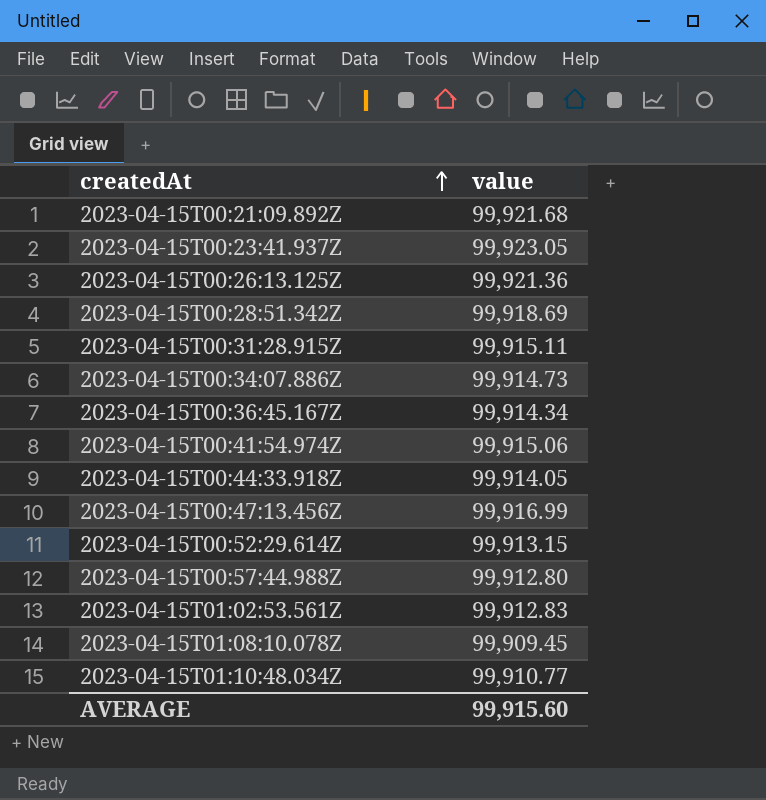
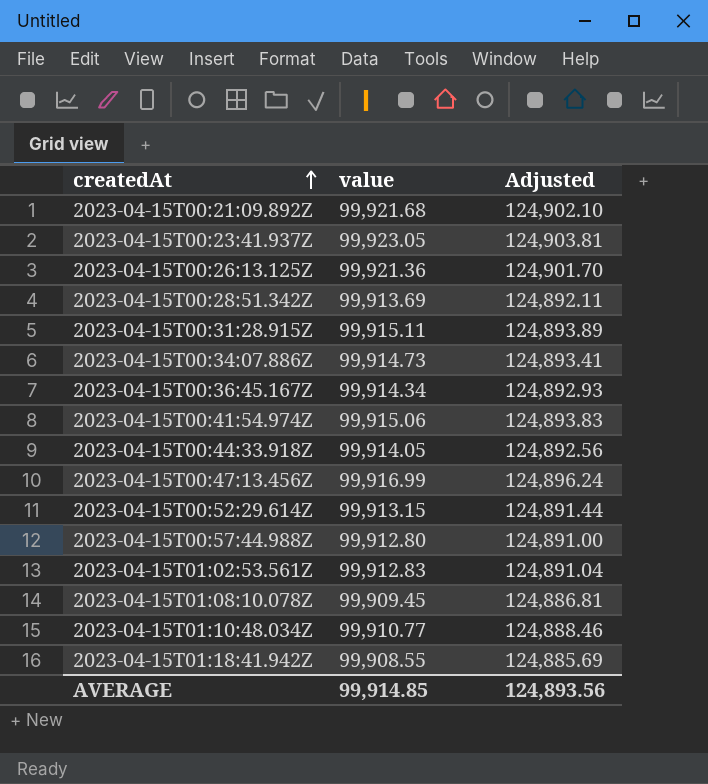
column Adjusted | formula: none -> [value] * 1.25
2023-04-15T00:28:51.342Z | value: 99,918.69 -> 99,913.69
row 2023-04-15T01:18:41.942Z: none -> 99,908.55 | 124,885.69
AVERAGE | value: 99,915.60 -> 99,914.85

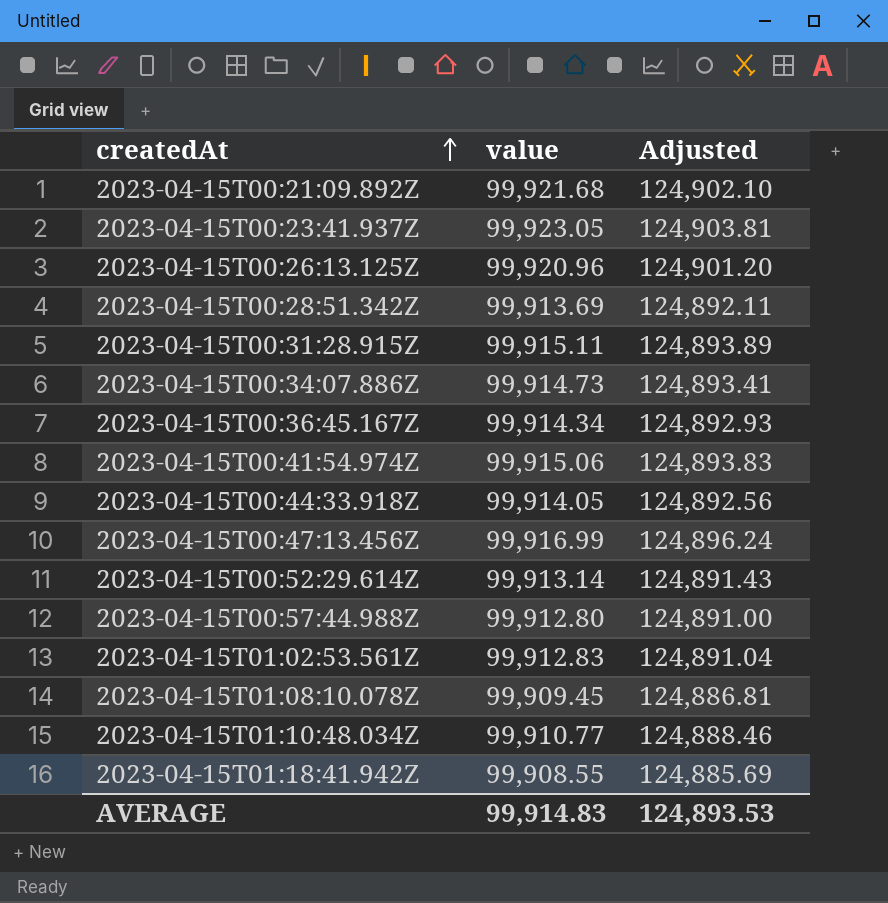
2023-04-15T00:26:13.125Z | value: 99,921.36 -> 99,920.96
2023-04-15T00:26:13.125Z | Adjusted: 124,901.70 -> 124,901.20
2023-04-15T00:52:29.614Z | value: 99,913.15 -> 99,913.14
2023-04-15T00:52:29.614Z | Adjusted: 124,891.44 -> 124,891.43
AVERAGE | value: 99,914.85 -> 99,914.83
AVERAGE | Adjusted: 124,893.56 -> 124,893.53

